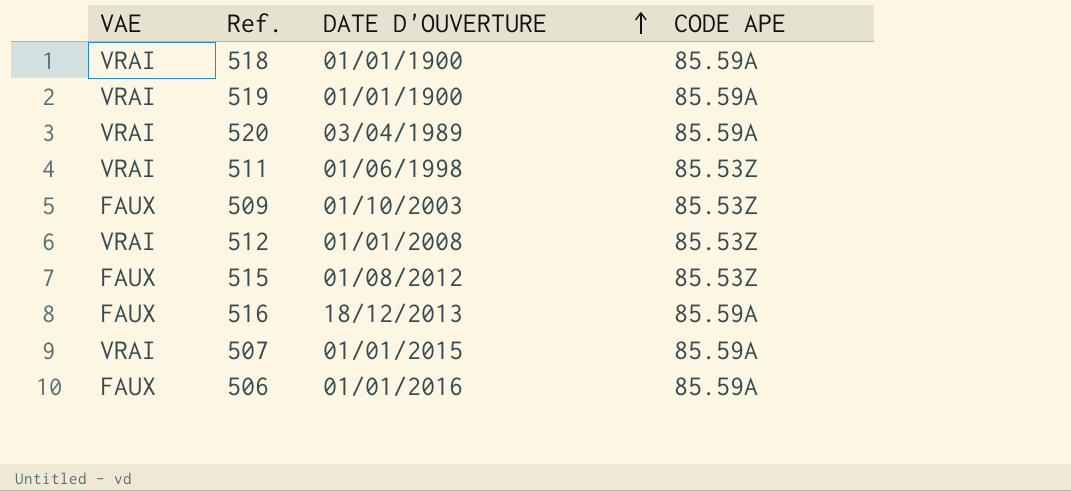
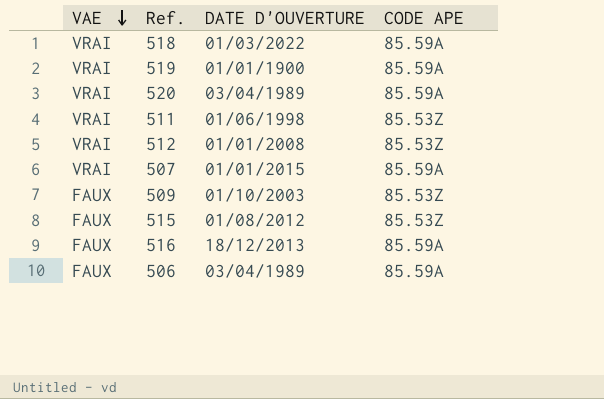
row order: DATE D'OUVERTURE ascending -> VAE descending
518 | DATE D'OUVERTURE: 01/01/1900 -> 01/03/2022
506 | DATE D'OUVERTURE: 01/01/2016 -> 03/04/1989

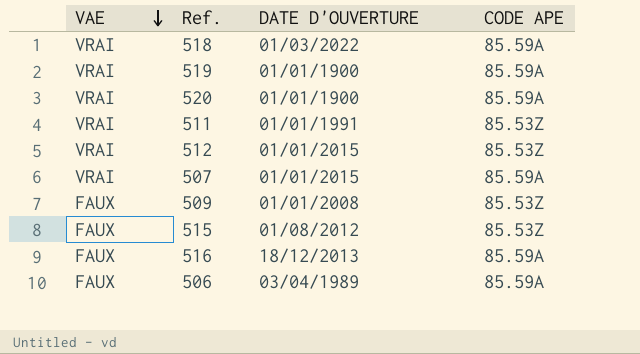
520 | DATE D'OUVERTURE: 03/04/1989 -> 01/01/1900
511 | DATE D'OUVERTURE: 01/06/1998 -> 01/01/1991
512 | DATE D'OUVERTURE: 01/01/2008 -> 01/01/2015
509 | DATE D'OUVERTURE: 01/10/2003 -> 01/01/2008

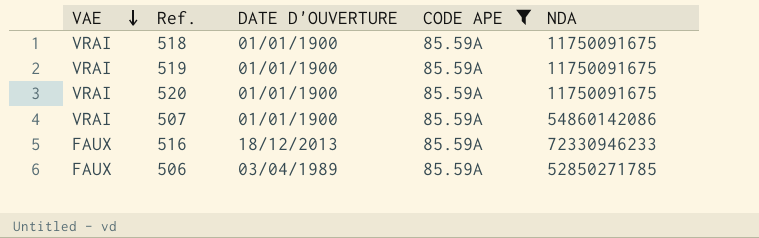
filter: none -> CODE APE = 85.59A
column NDA | position: none -> 5
518 | DATE D'OUVERTURE: 01/03/2022 -> 01/01/1900
507 | DATE D'OUVERTURE: 01/01/2015 -> 01/01/1900

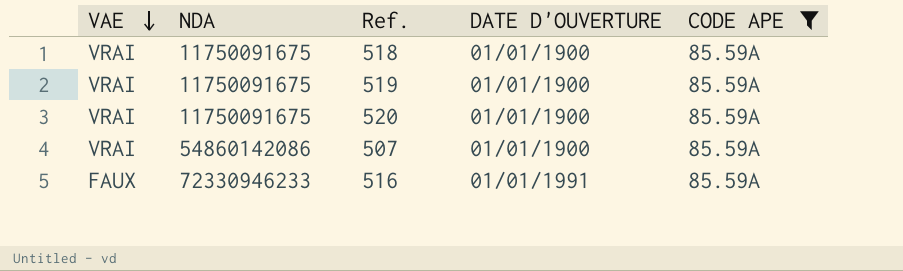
column NDA | position: 5 -> 2
row 506: FAUX | 03/04/1989 | 85.59A | 52850271785 -> none
516 | DATE D'OUVERTURE: 18/12/2013 -> 01/01/1991

